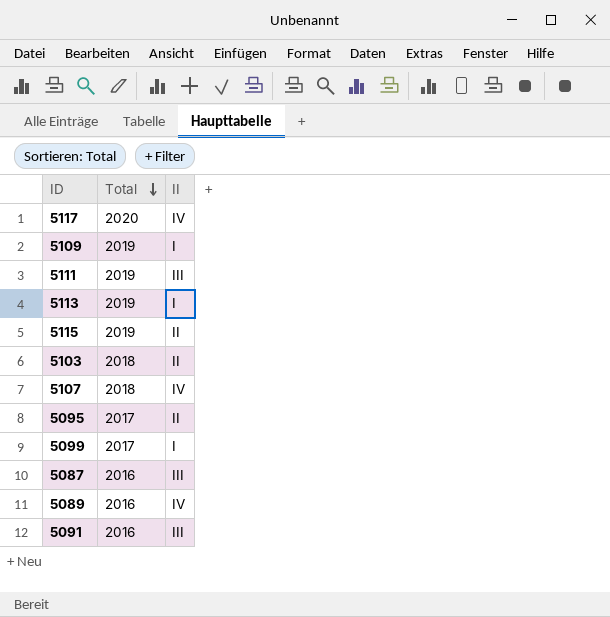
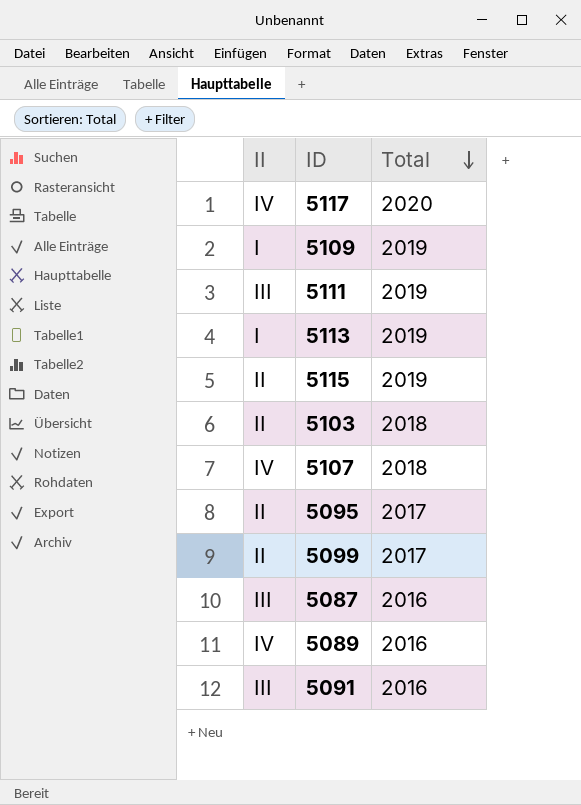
column II | position: 3 -> 1
5099 | II: I -> II

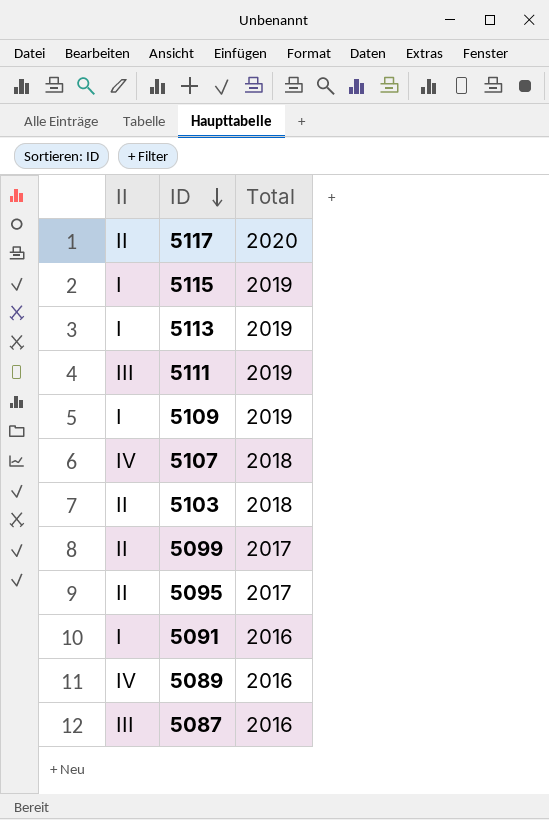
row order: Total descending -> ID descending
5117 | II: IV -> II
5115 | II: II -> I
5091 | II: III -> I

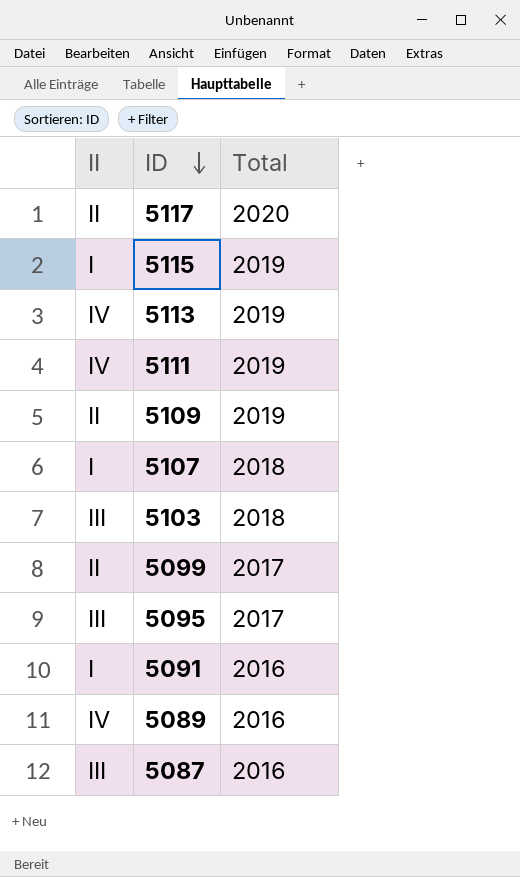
5113 | II: I -> IV
5111 | II: III -> IV
5109 | II: I -> II
5107 | II: IV -> I
5103 | II: II -> III
5095 | II: II -> III

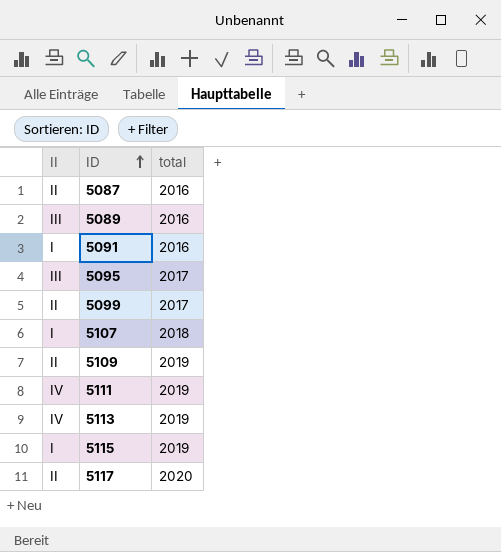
row order: ID descending -> ID ascending
column name: Total -> total
row 5103: III | 2018 -> none
5087 | II: III -> II
5089 | II: IV -> III

